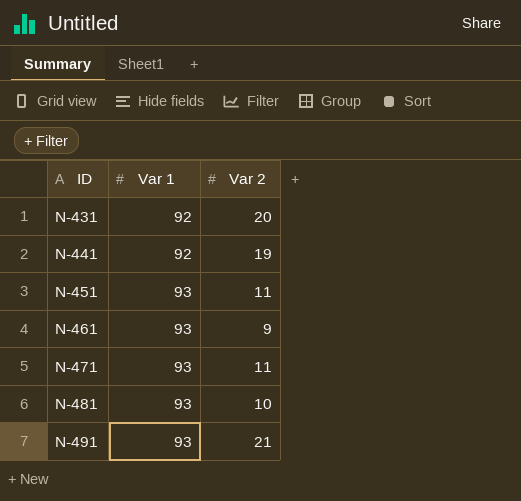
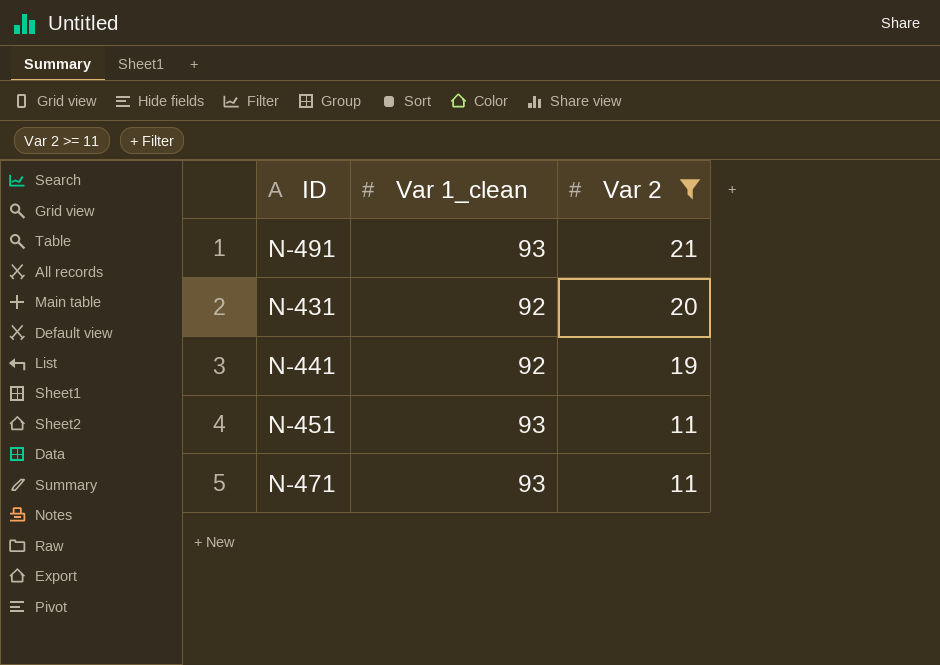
filter: none -> Var 2 >= 11
row order: ID ascending -> Var 2 descending
column name: Var 1 -> Var 1_clean

